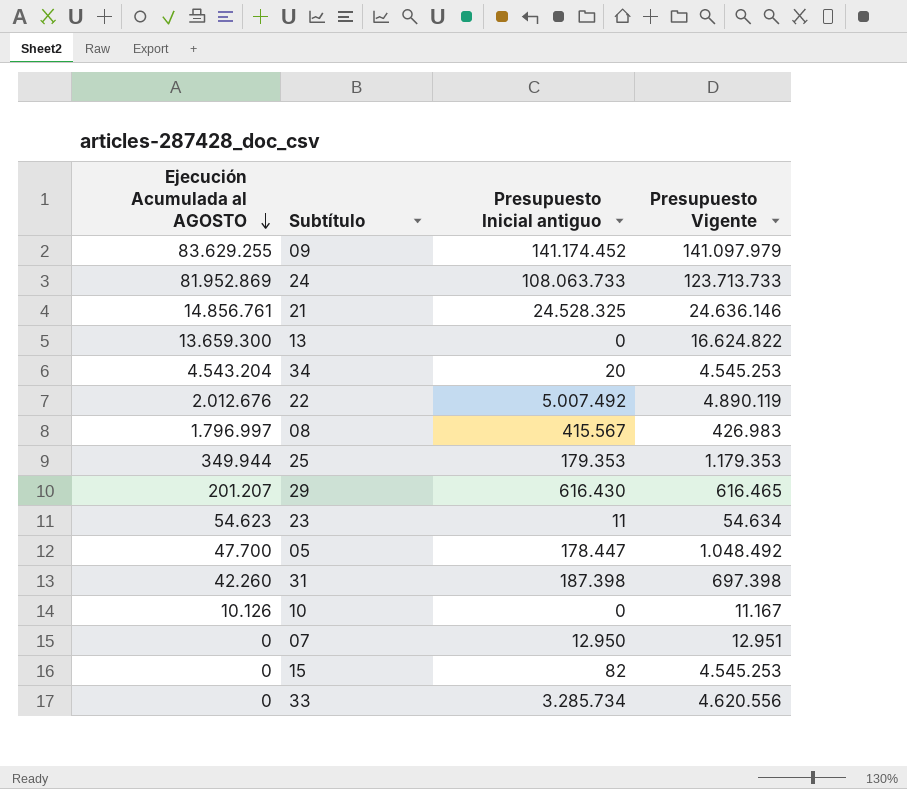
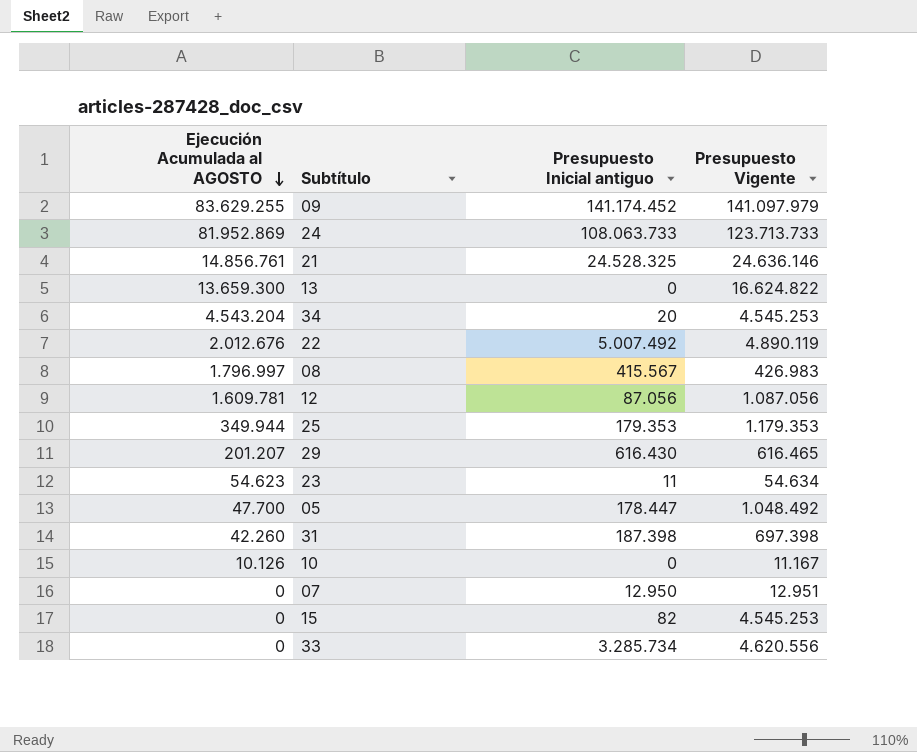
row 12: none -> 1.609.781 | 87.056 | 1.087.056

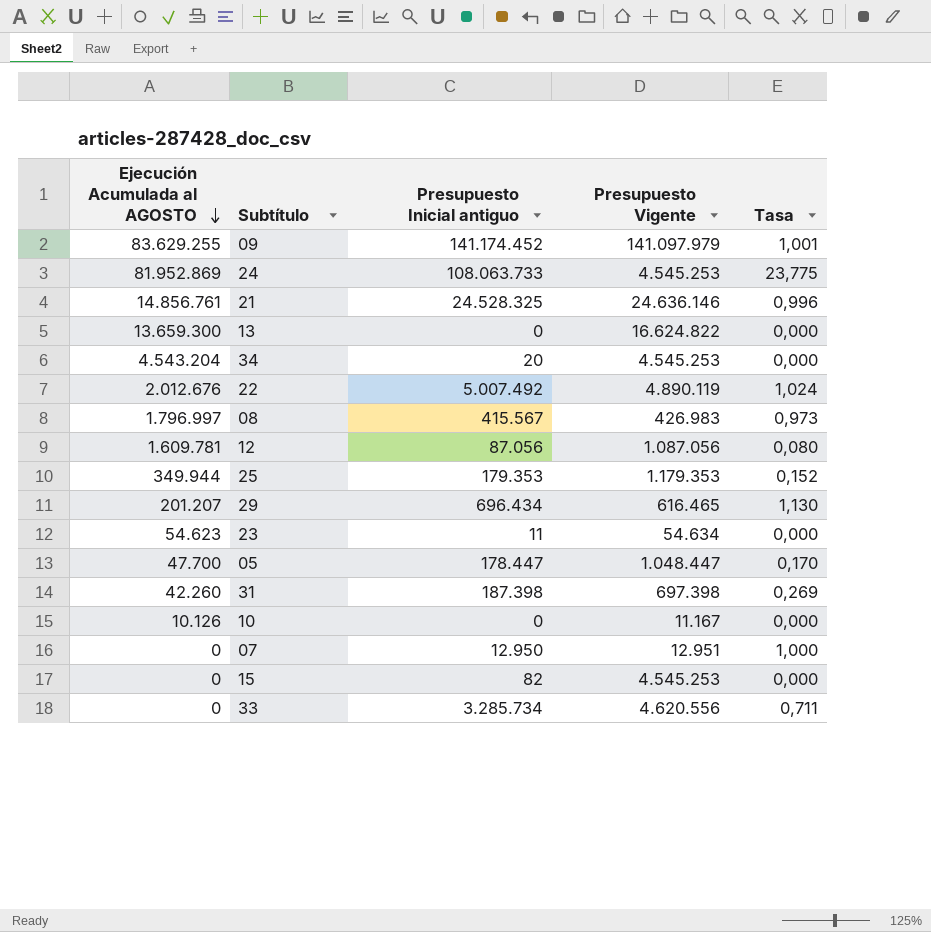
column Tasa | formula: none -> [Presupuesto Inicial antiguo] / [Presupuesto Vigente]
24 | Presupuesto Vigente: 123.713.733 -> 4.545.253
29 | Presupuesto Inicial antiguo: 616.430 -> 696.434
05 | Presupuesto Vigente: 1.048.492 -> 1.048.447

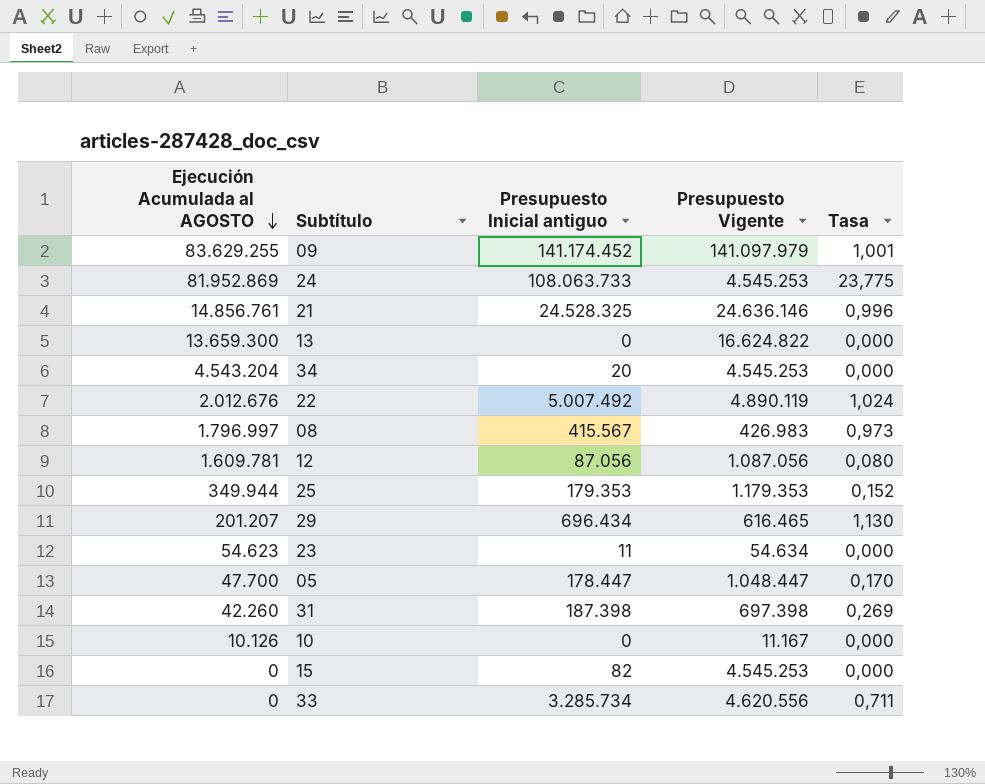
row 07: 0 | 12.950 | 12.951 | 1,000 -> none

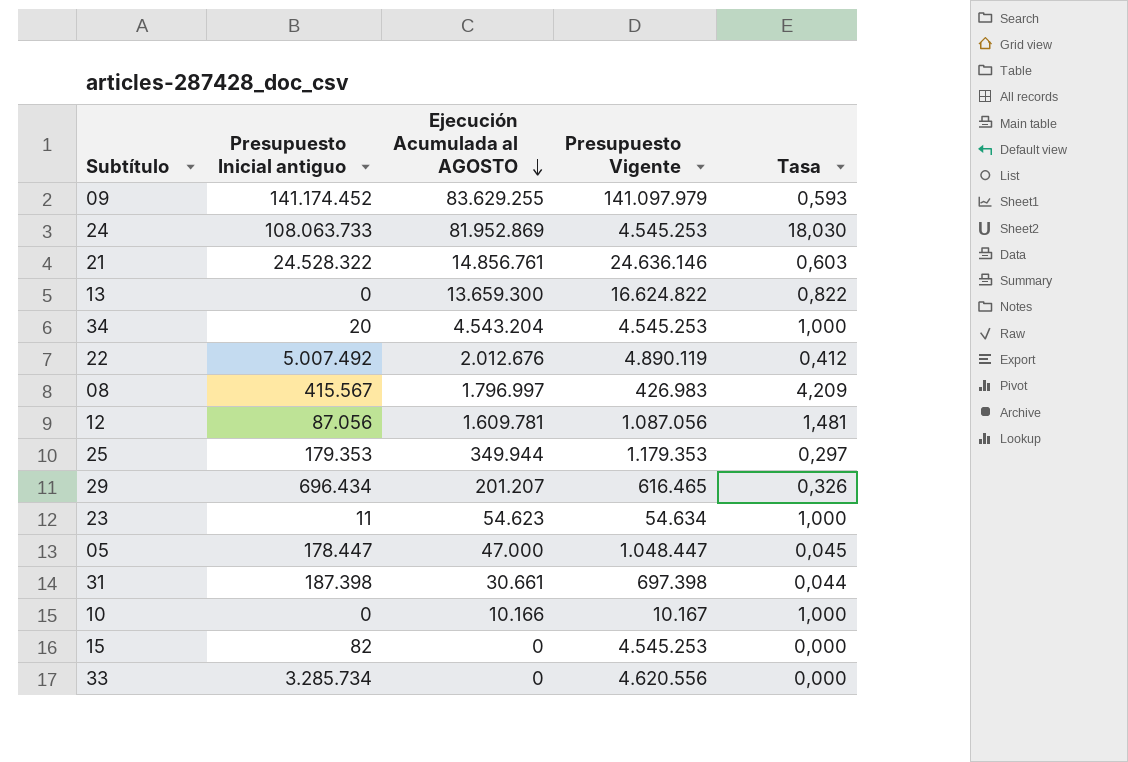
column Ejecución Acumulada al AGOSTO | position: 1 -> 3
column Tasa | formula: [Presupuesto Inicial antiguo] / [Presupuesto Vigente] -> [Ejecución Acumulada al AGOSTO] / [Presupuesto Vigente]
21 | Presupuesto Inicial antiguo: 24.528.325 -> 24.528.322
05 | Ejecución Acumulada al AGOSTO: 47.700 -> 47.000
31 | Ejecución Acumulada al AGOSTO: 42.260 -> 30.661
10 | Ejecución Acumulada al AGOSTO: 10.126 -> 10.166
10 | Presupuesto Vigente: 11.167 -> 10.167

